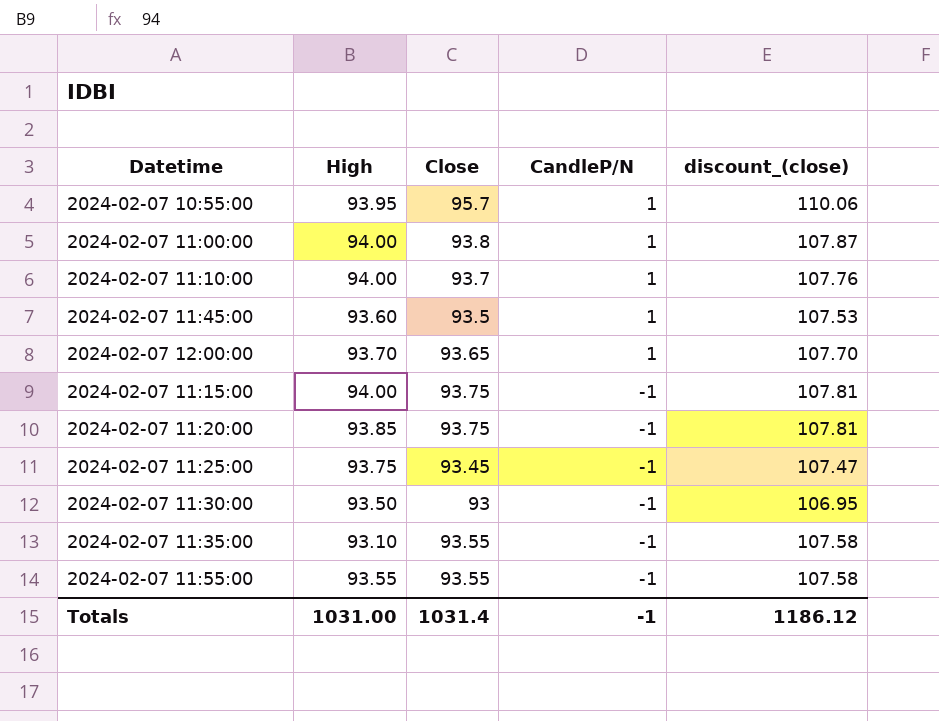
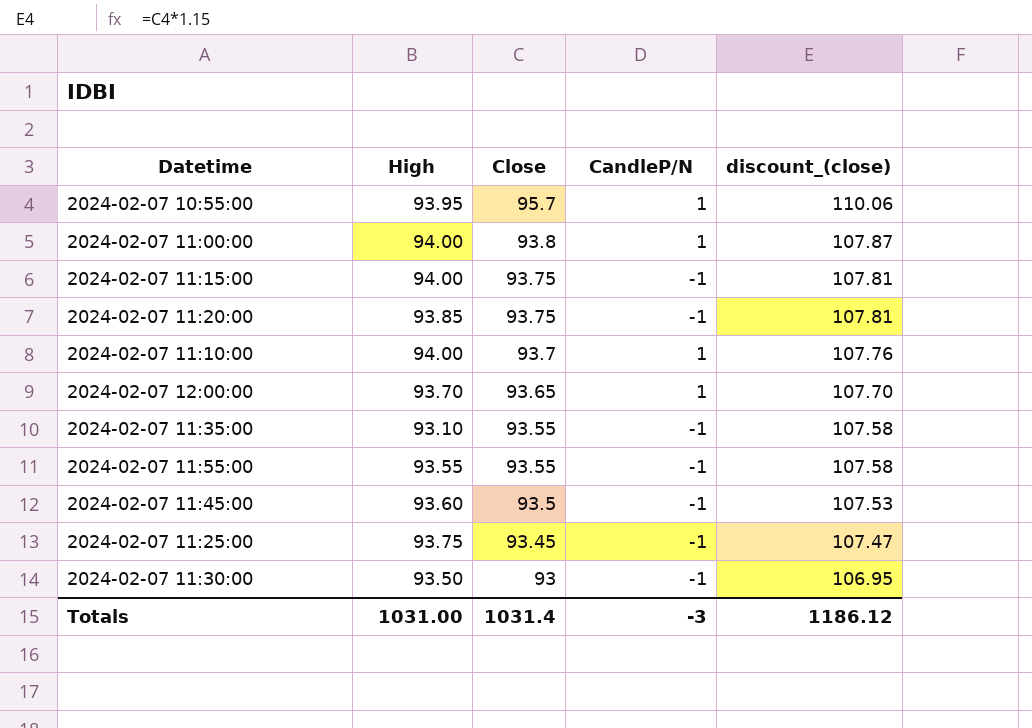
row order: CandleP/N descending -> Close descending
2024-02-07 11:45:00 | CandleP/N: 1 -> -1
Totals | CandleP/N: -1 -> -3

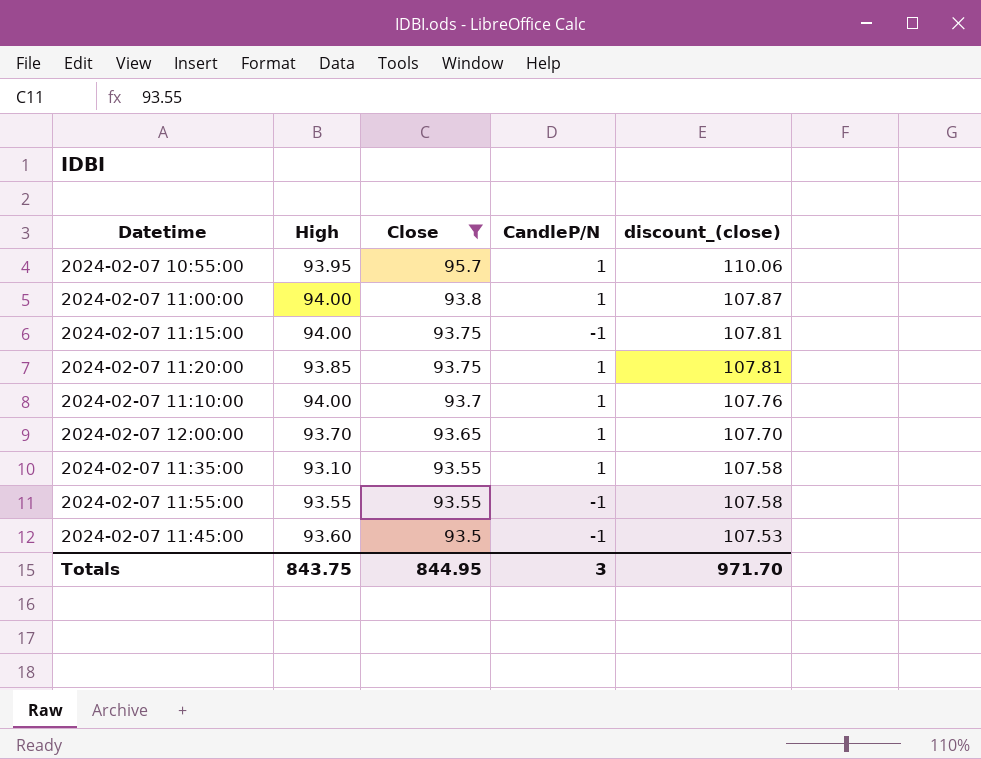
filter: none -> Close >= 93.5
2024-02-07 11:20:00 | CandleP/N: -1 -> 1
2024-02-07 11:35:00 | CandleP/N: -1 -> 1
Totals | High: 1031.00 -> 843.75
Totals | Close: 1031.4 -> 844.95
Totals | CandleP/N: -3 -> 3
Totals | discount_(close): 1186.12 -> 971.70

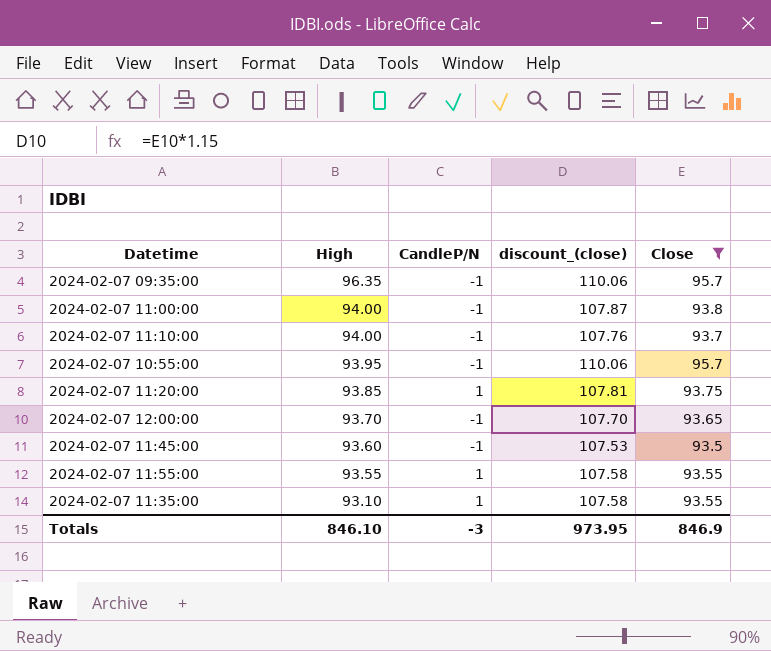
row order: Close descending -> High descending
column Close | position: 3 -> 5
row 2024-02-07 11:15:00: 94.00 | 93.75 | -1 | 107.81 -> none
row 2024-02-07 09:35:00: none -> 96.35 | -1 | 110.06 | 95.7
2024-02-07 11:00:00 | CandleP/N: 1 -> -1
2024-02-07 11:10:00 | CandleP/N: 1 -> -1
2024-02-07 10:55:00 | CandleP/N: 1 -> -1
2024-02-07 12:00:00 | CandleP/N: 1 -> -1
2024-02-07 11:55:00 | CandleP/N: -1 -> 1
Totals | High: 843.75 -> 846.10
Totals | CandleP/N: 3 -> -3
Totals | discount_(close): 971.70 -> 973.95
Totals | Close: 844.95 -> 846.9

